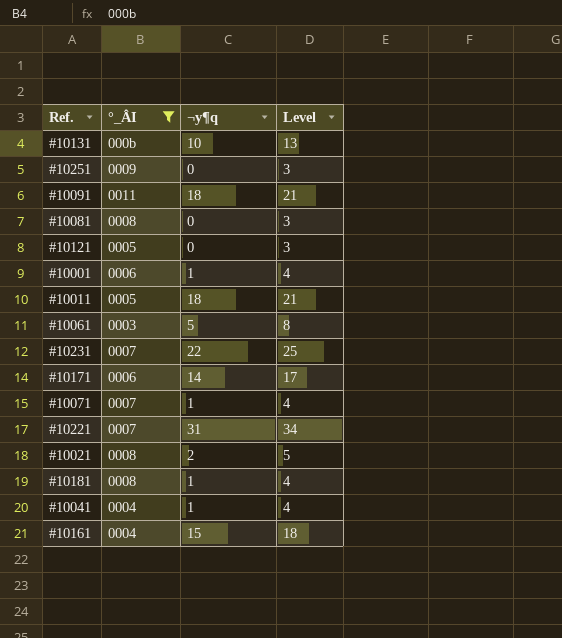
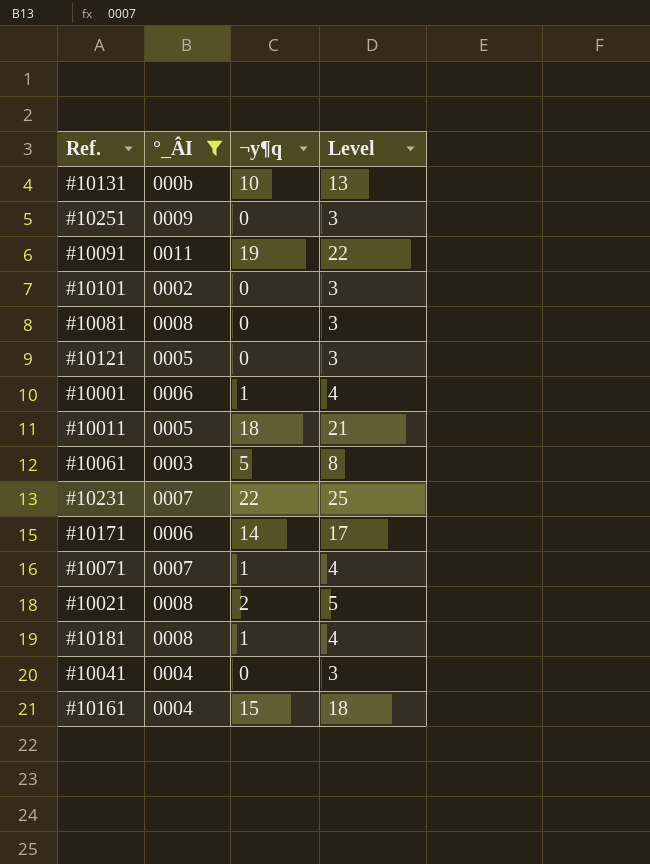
row #10221: 0007 | 31 | 34 -> none
#10091 | ¬y¶q: 18 -> 19
#10091 | Level: 21 -> 22
row #10101: none -> 0002 | 0 | 3
#10041 | ¬y¶q: 1 -> 0
#10041 | Level: 4 -> 3

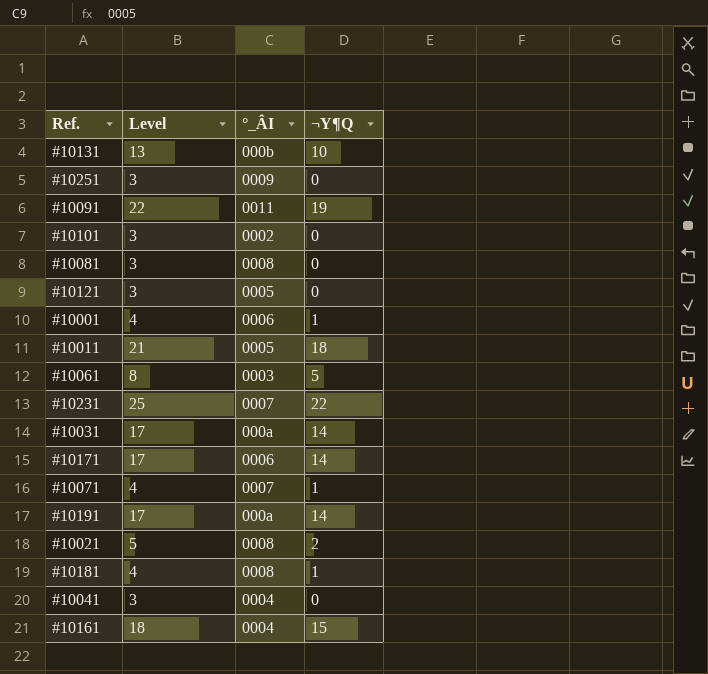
filter: °_ÂI != 000a -> none
column Level | position: 4 -> 2
column name: ¬y¶q -> ¬Y¶Q

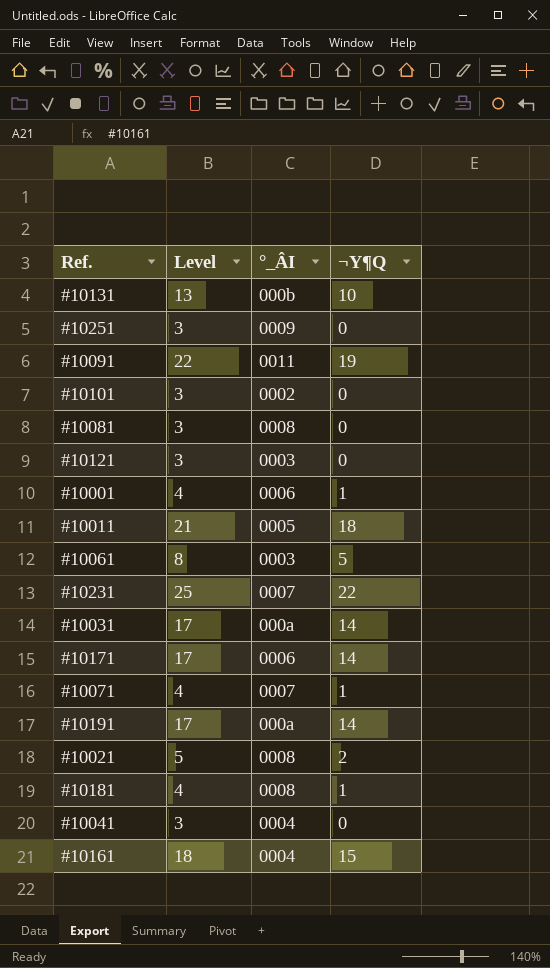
#10121 | °_ÂI: 0005 -> 0003

